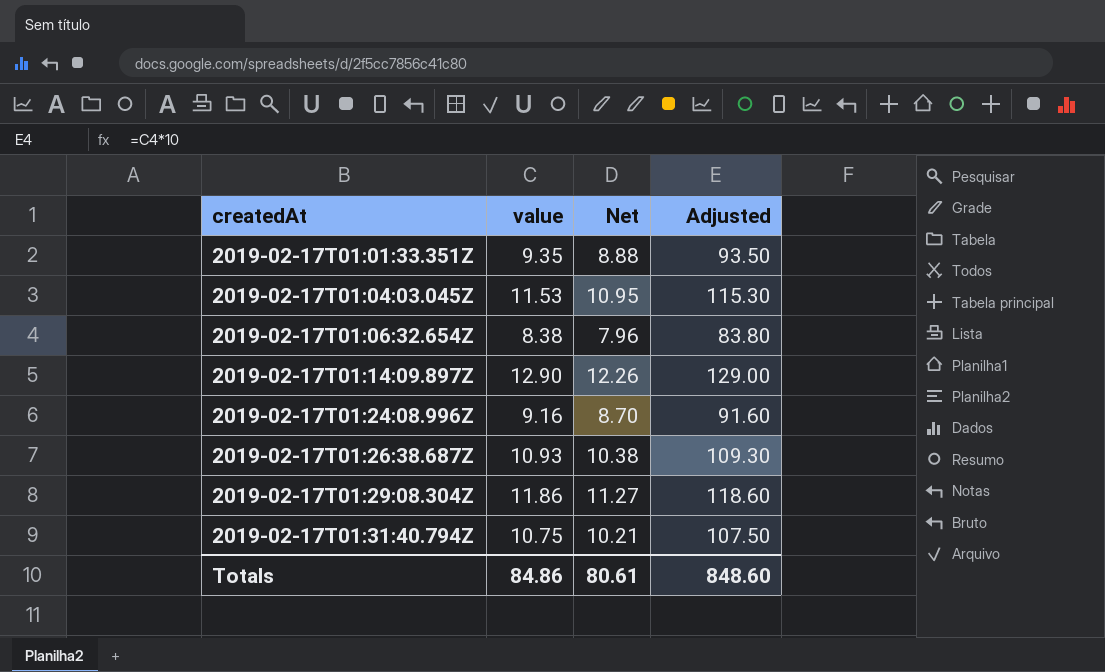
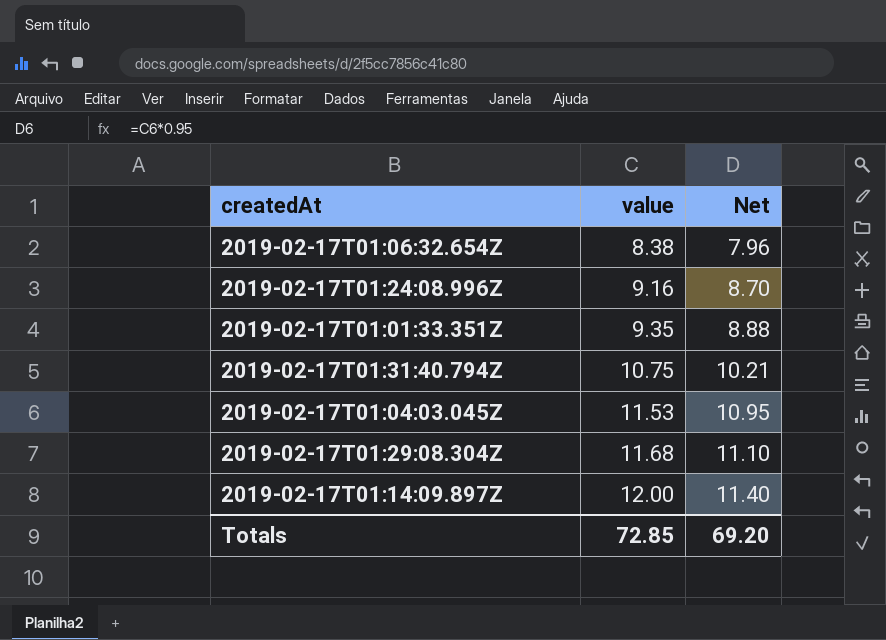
row order: createdAt ascending -> value ascending
column Adjusted | formula: [value] * 10 -> none
row 2019-02-17T01:26:38.687Z: 10.93 | 10.38 | 109.30 -> none
2019-02-17T01:29:08.304Z | value: 11.86 -> 11.68
2019-02-17T01:29:08.304Z | Net: 11.27 -> 11.10
2019-02-17T01:14:09.897Z | value: 12.90 -> 12.00
2019-02-17T01:14:09.897Z | Net: 12.26 -> 11.40
Totals | value: 84.86 -> 72.85
Totals | Net: 80.61 -> 69.20

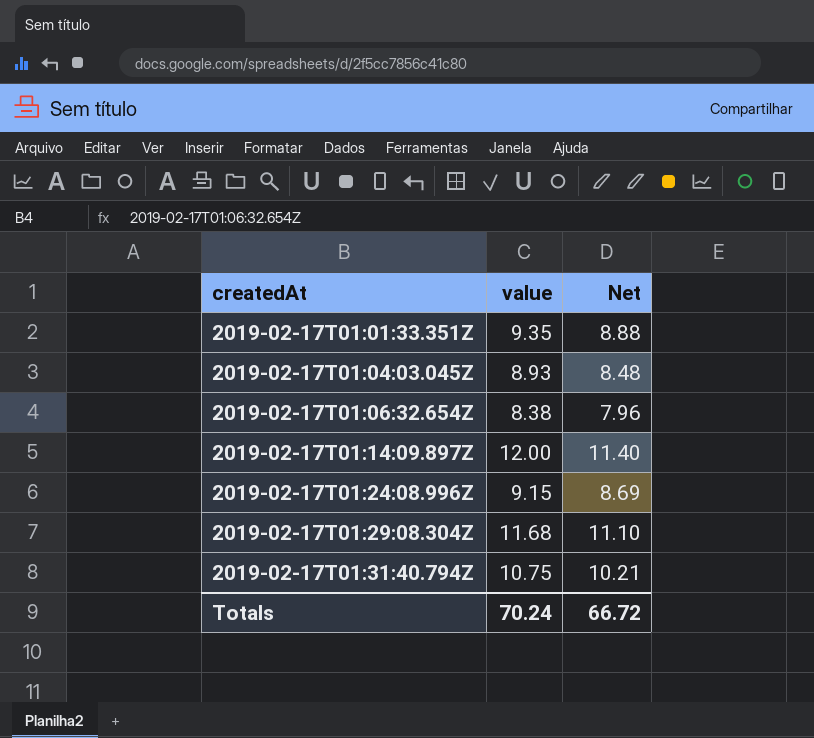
row order: value ascending -> createdAt ascending
2019-02-17T01:04:03.045Z | value: 11.53 -> 8.93
2019-02-17T01:04:03.045Z | Net: 10.95 -> 8.48
2019-02-17T01:24:08.996Z | value: 9.16 -> 9.15
2019-02-17T01:24:08.996Z | Net: 8.70 -> 8.69
Totals | value: 72.85 -> 70.24
Totals | Net: 69.20 -> 66.72

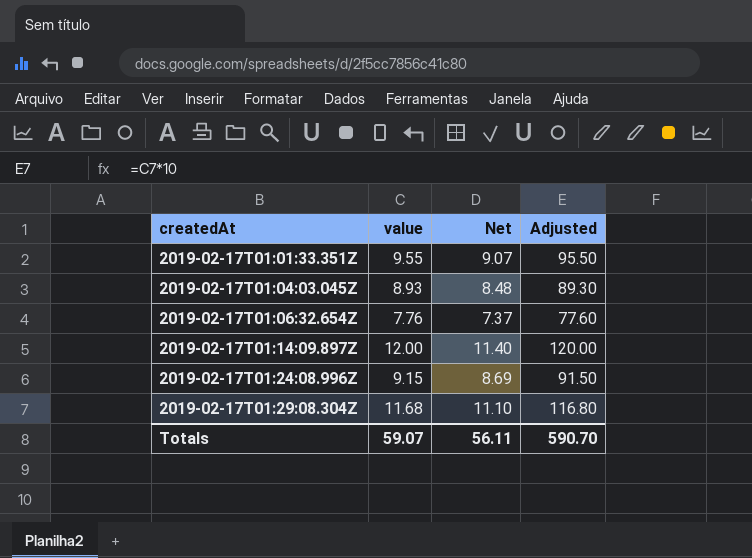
column Adjusted | formula: none -> [value] * 10
row 2019-02-17T01:31:40.794Z: 10.75 | 10.21 -> none
2019-02-17T01:01:33.351Z | value: 9.35 -> 9.55
2019-02-17T01:01:33.351Z | Net: 8.88 -> 9.07
2019-02-17T01:06:32.654Z | value: 8.38 -> 7.76
2019-02-17T01:06:32.654Z | Net: 7.96 -> 7.37
Totals | value: 70.24 -> 59.07
Totals | Net: 66.72 -> 56.11

